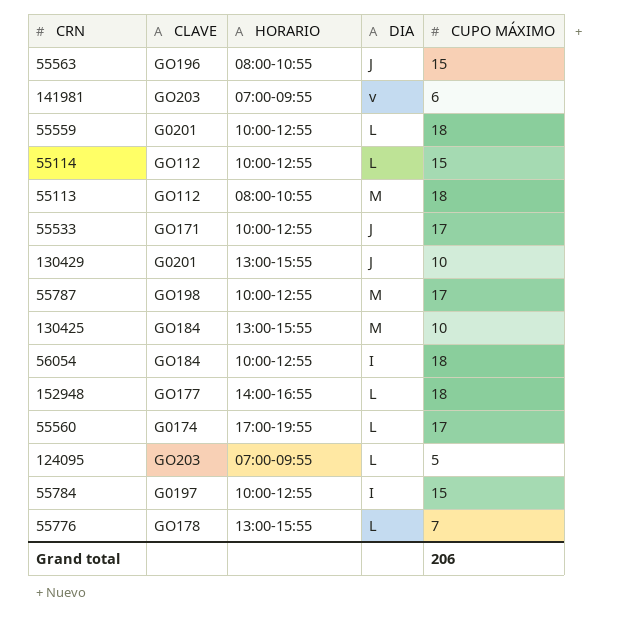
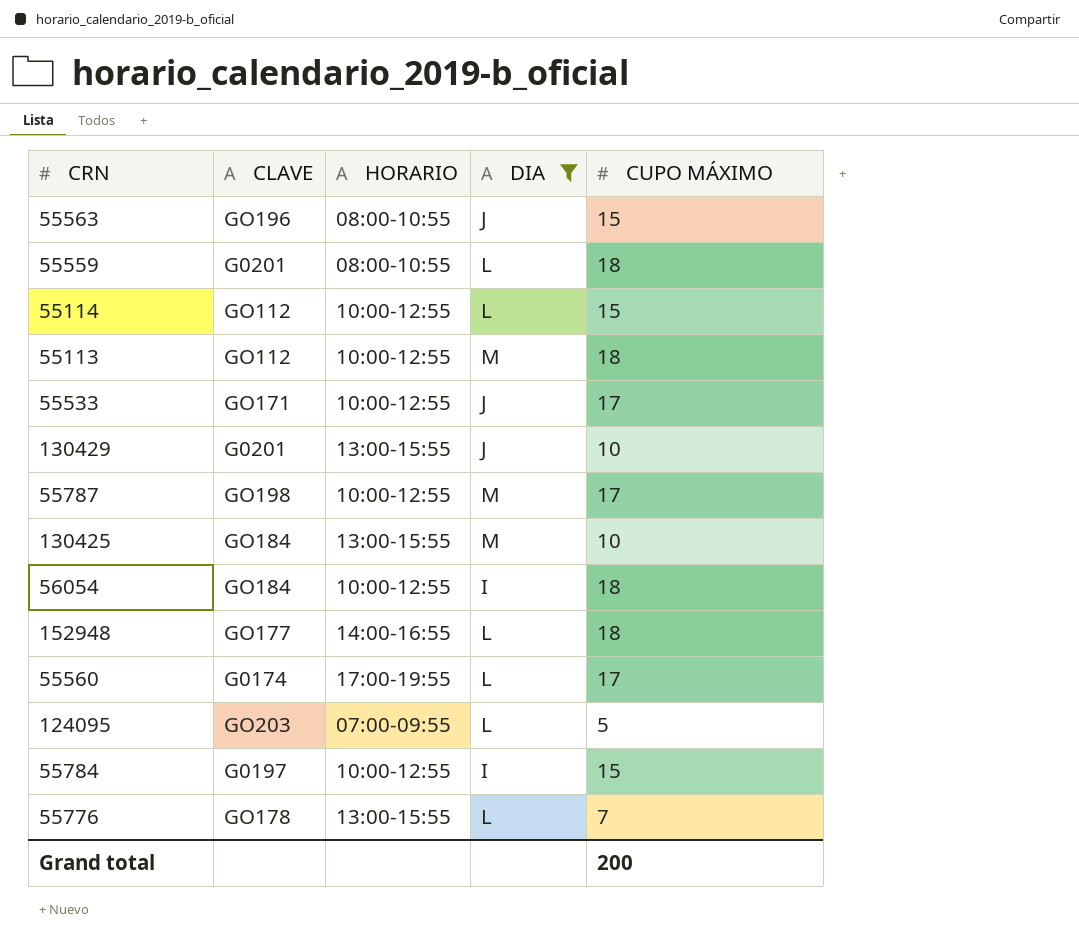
filter: none -> DIA != v
55559 | HORARIO: 10:00-12:55 -> 08:00-10:55
55113 | HORARIO: 08:00-10:55 -> 10:00-12:55
Grand total | CUPO MÁXIMO: 206 -> 200

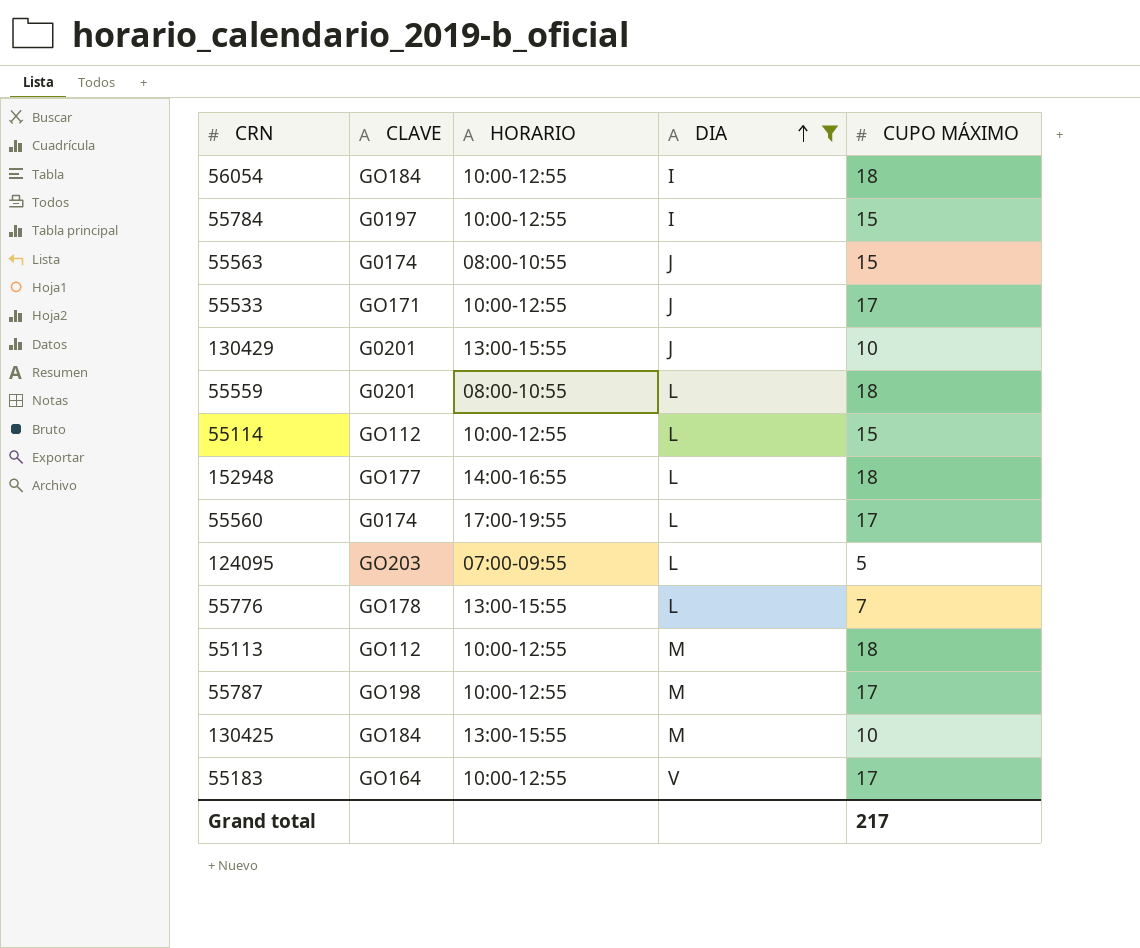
row order: none -> DIA ascending
55563 | CLAVE: GO196 -> G0174
row 55183: none -> GO164 | 10:00-12:55 | V | 17
Grand total | CUPO MÁXIMO: 200 -> 217

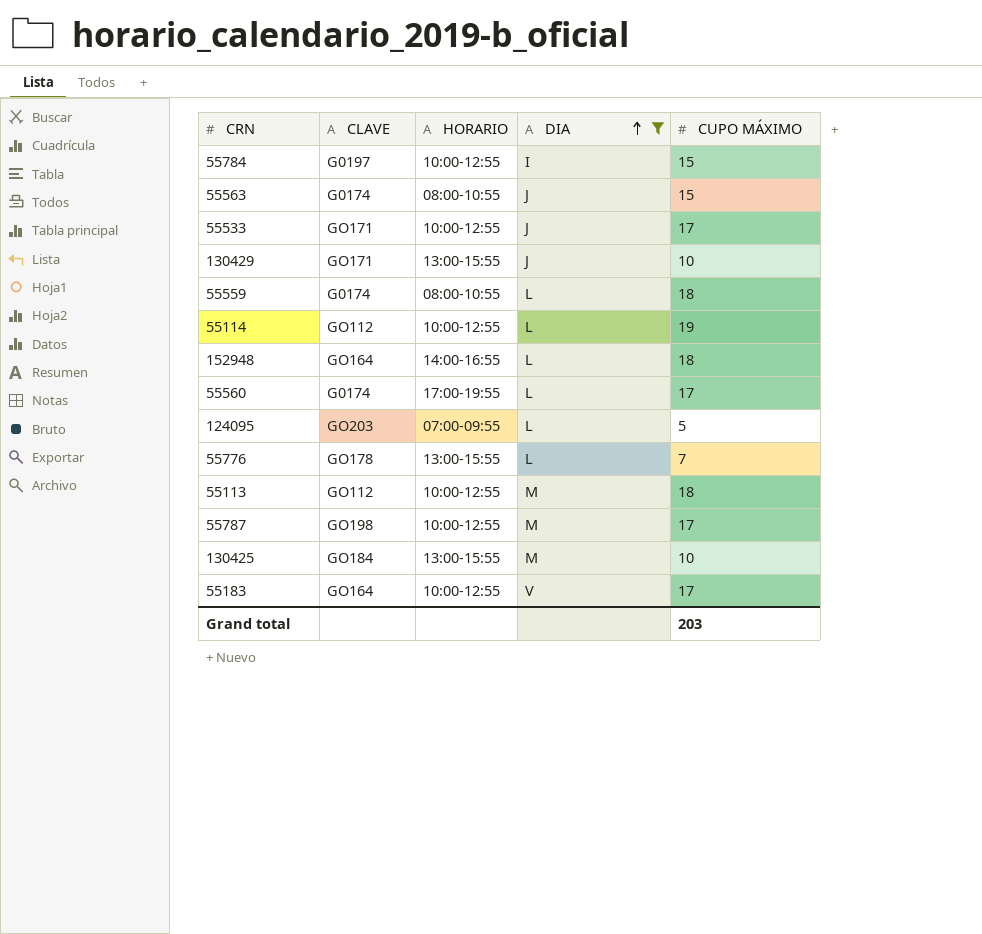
row 56054: GO184 | 10:00-12:55 | I | 18 -> none
130429 | CLAVE: G0201 -> GO171
55559 | CLAVE: G0201 -> G0174
55114 | CUPO MÁXIMO: 15 -> 19
152948 | CLAVE: GO177 -> GO164
Grand total | CUPO MÁXIMO: 217 -> 203

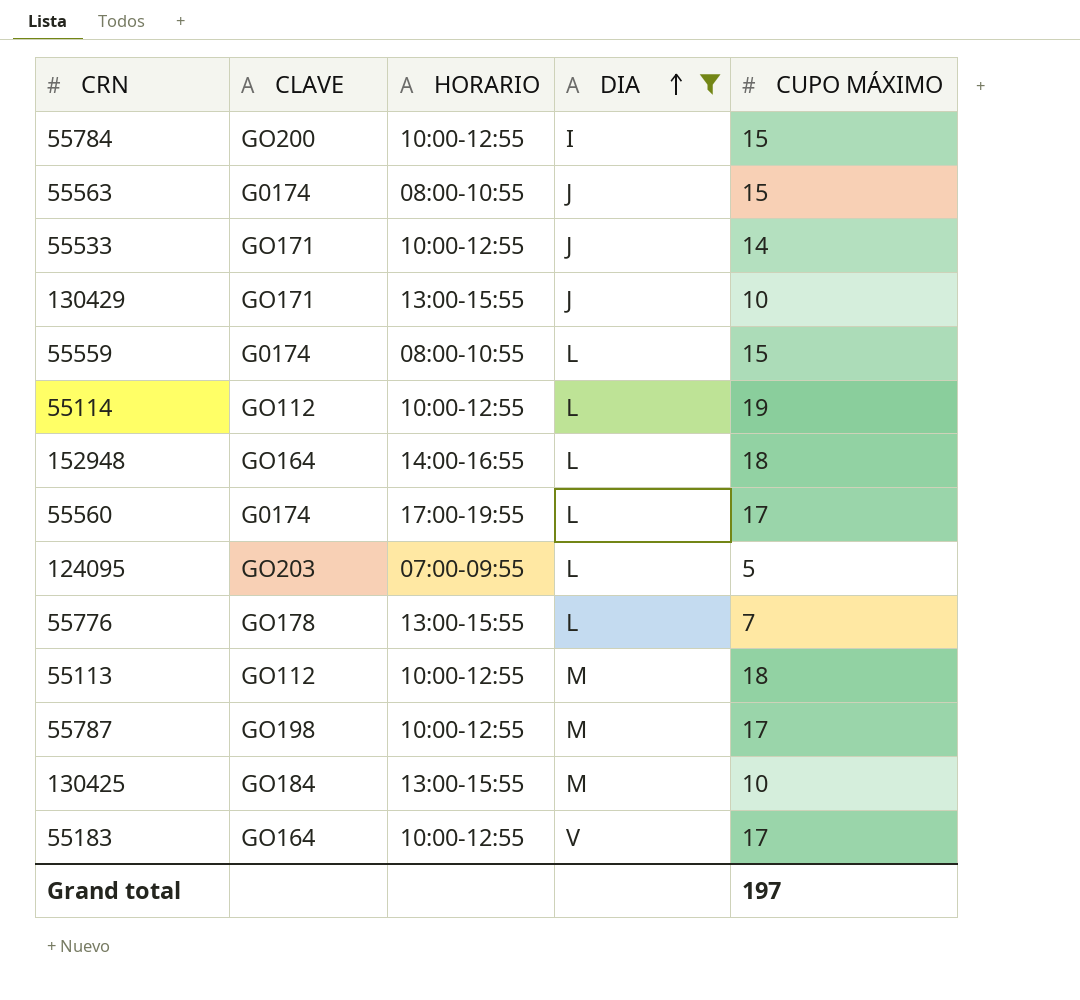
55784 | CLAVE: G0197 -> GO200
55533 | CUPO MÁXIMO: 17 -> 14
55559 | CUPO MÁXIMO: 18 -> 15
Grand total | CUPO MÁXIMO: 203 -> 197

